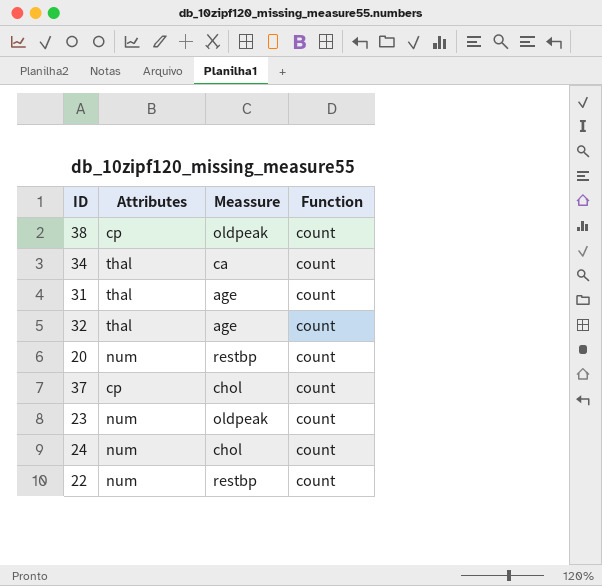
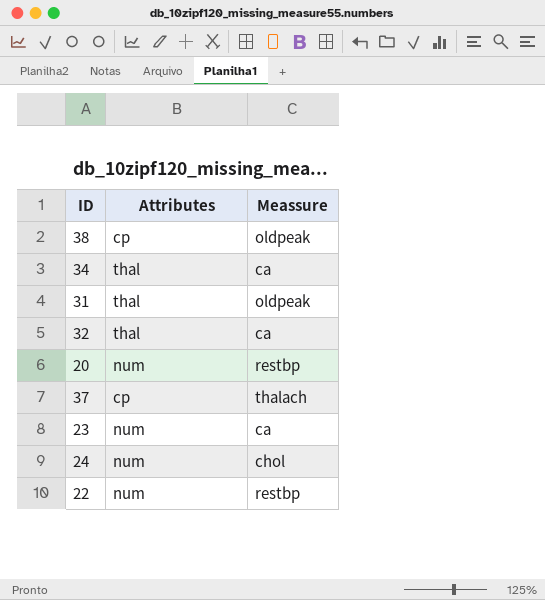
column Function | position: 4 -> none
31 | Meassure: age -> oldpeak
32 | Meassure: age -> ca
37 | Meassure: chol -> thalach
23 | Meassure: oldpeak -> ca

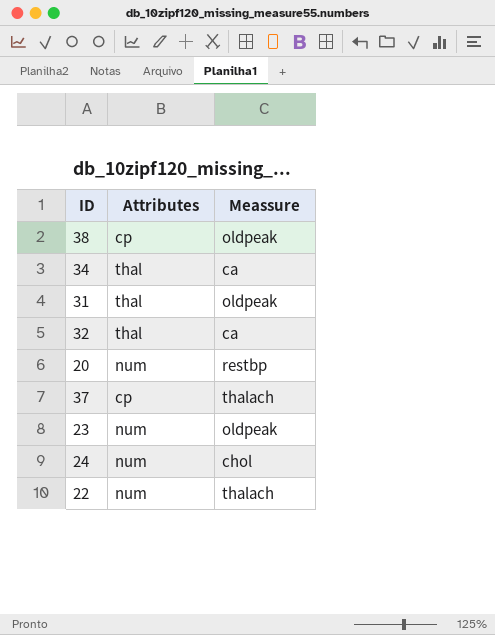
23 | Meassure: ca -> oldpeak
22 | Meassure: restbp -> thalach

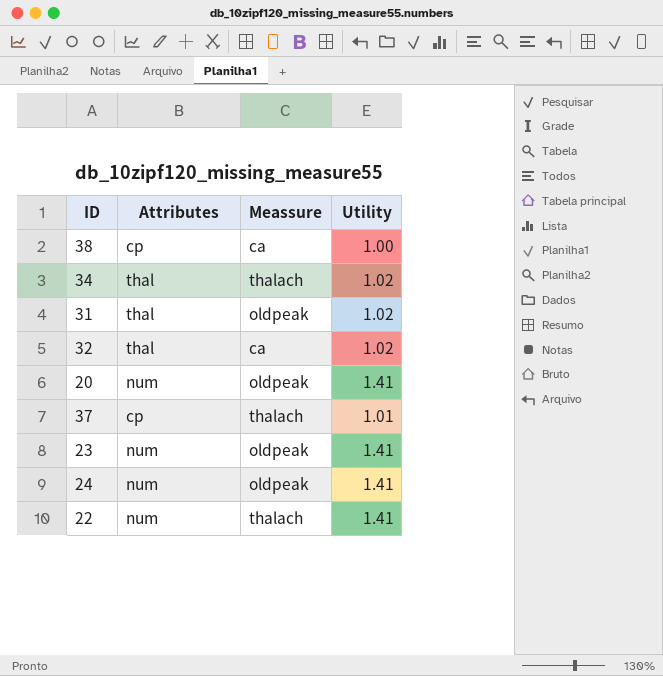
column Utility | position: none -> 4
38 | Meassure: oldpeak -> ca
34 | Meassure: ca -> thalach
20 | Meassure: restbp -> oldpeak
24 | Meassure: chol -> oldpeak

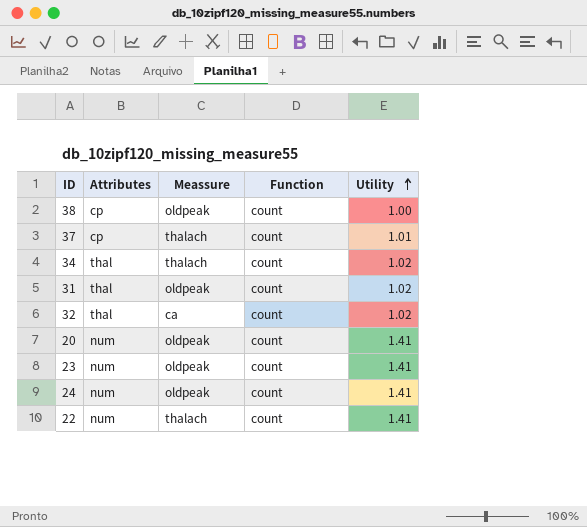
row order: none -> Utility ascending
column Function | position: none -> 4
38 | Meassure: ca -> oldpeak

